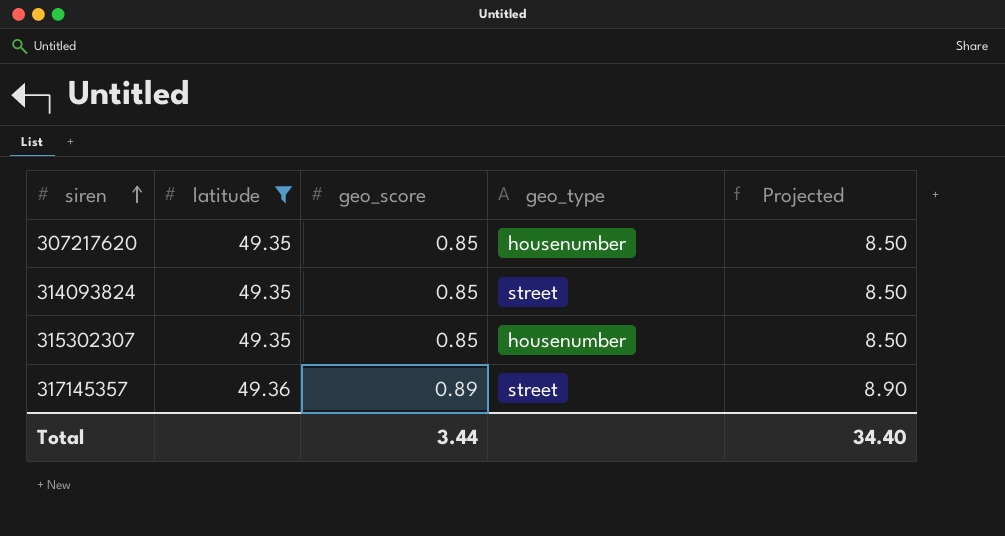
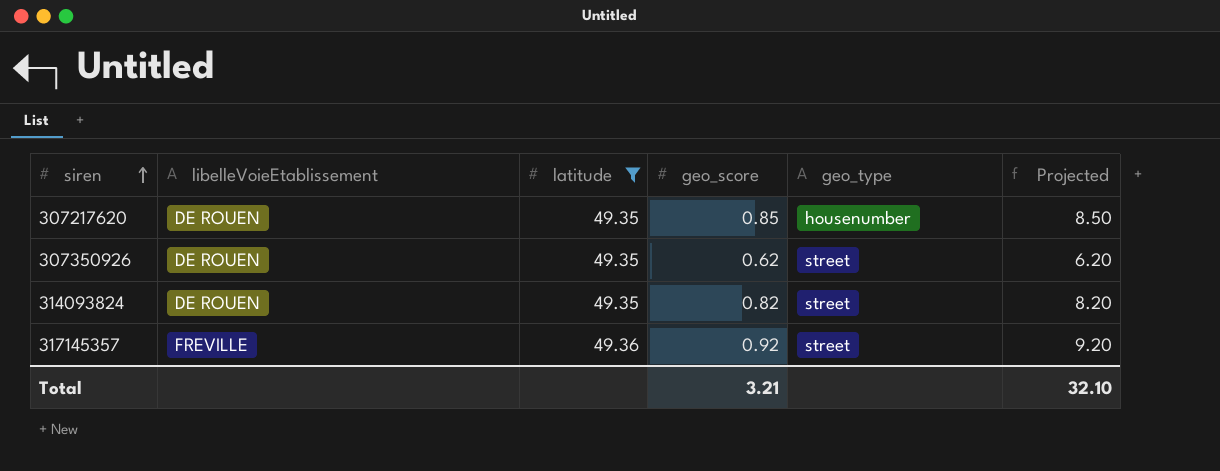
column libelleVoieEtablissement | position: none -> 2
row 315302307: 49.35 | 0.85 | housenumber | 8.50 -> none
row 307350926: none -> DE ROUEN | 49.35 | 0.62 | street | 6.20
314093824 | geo_score: 0.85 -> 0.82
314093824 | Projected: 8.50 -> 8.20
317145357 | geo_score: 0.89 -> 0.92
317145357 | Projected: 8.90 -> 9.20
Total | geo_score: 3.44 -> 3.21
Total | Projected: 34.40 -> 32.10

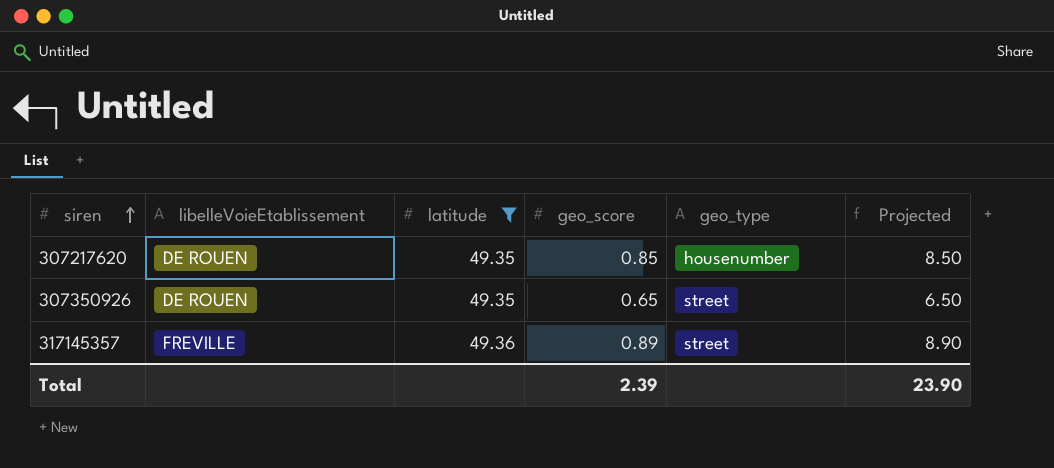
row 314093824: DE ROUEN | 49.35 | 0.82 | street | 8.20 -> none
307350926 | geo_score: 0.62 -> 0.65
307350926 | Projected: 6.20 -> 6.50
317145357 | geo_score: 0.92 -> 0.89
317145357 | Projected: 9.20 -> 8.90
Total | geo_score: 3.21 -> 2.39
Total | Projected: 32.10 -> 23.90

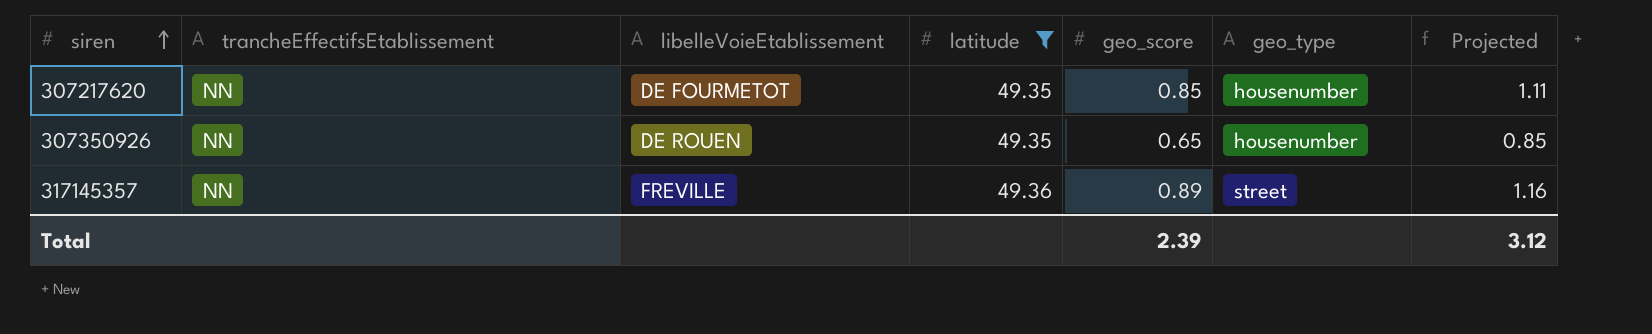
column trancheEffectifsEtablissement | position: none -> 2
column Projected | formula: [geo_score] * 10 -> [geo_score] * 1.3
307217620 | libelleVoieEtablissement: DE ROUEN -> DE FOURMETOT
307350926 | geo_type: street -> housenumber
Total | Projected: 23.90 -> 3.12

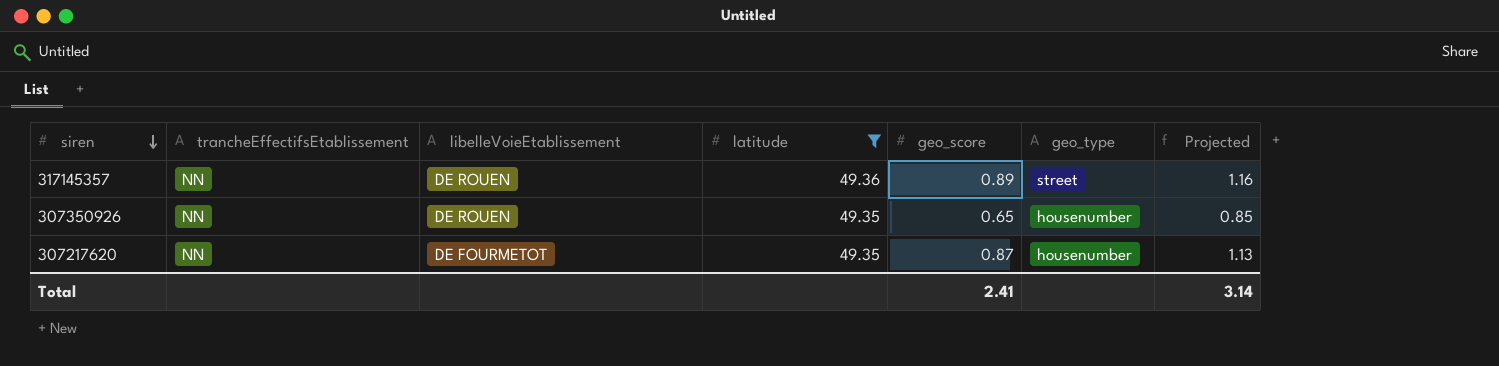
row order: siren ascending -> siren descending
317145357 | libelleVoieEtablissement: FREVILLE -> DE ROUEN
307217620 | geo_score: 0.85 -> 0.87
307217620 | Projected: 1.11 -> 1.13
Total | geo_score: 2.39 -> 2.41
Total | Projected: 3.12 -> 3.14

